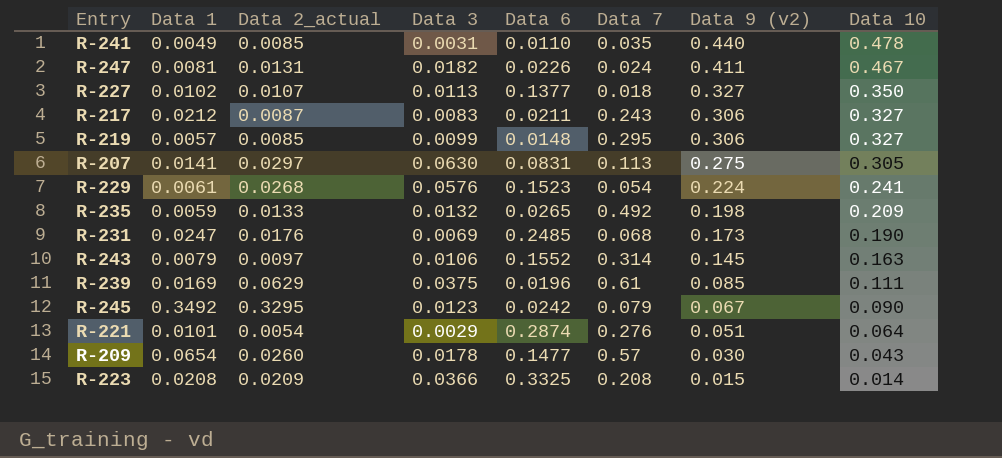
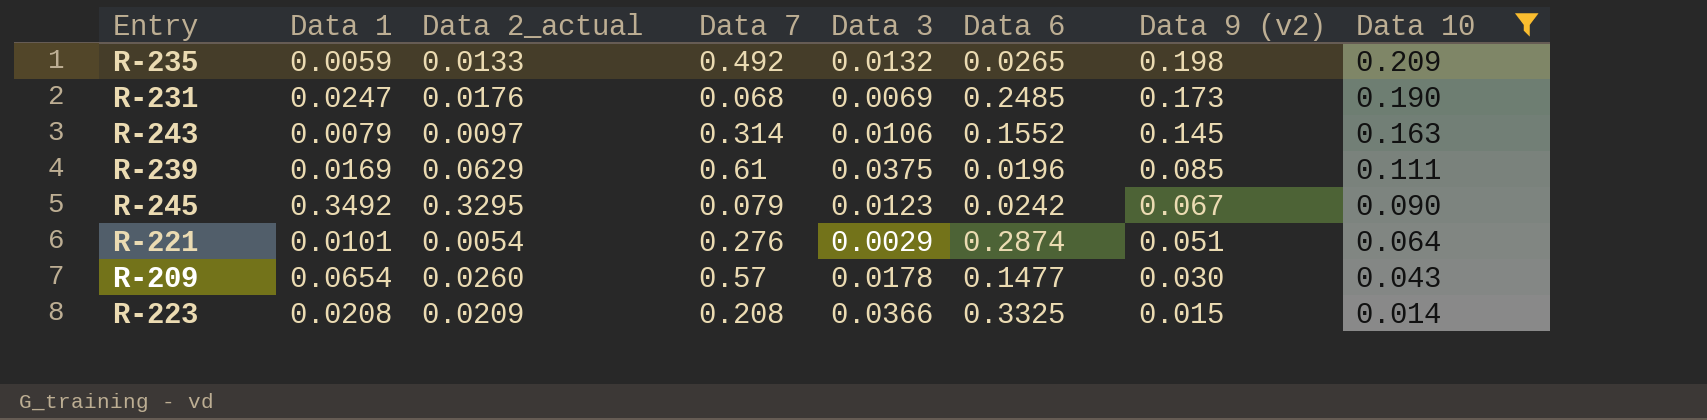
filter: none -> Data 10 <= 0.209
column Data 7 | position: 6 -> 4

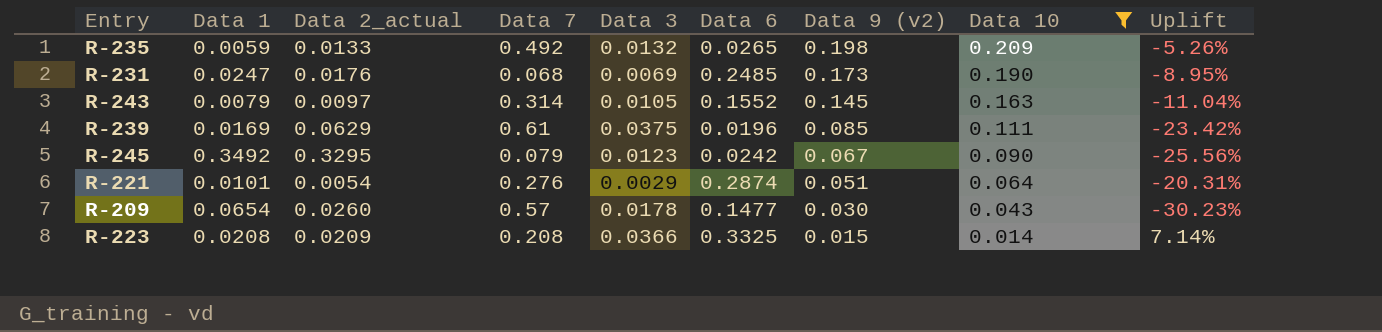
column Uplift | formula: none -> ([Data 9 (v2)] - [Data 10]) / [Data 10]
R-243 | Data 3: 0.0106 -> 0.0105

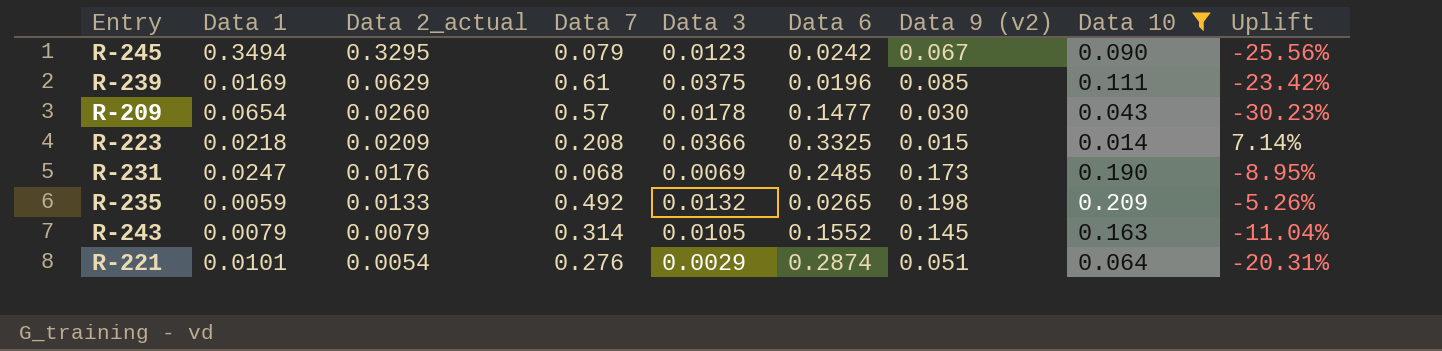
row order: Data 9 (v2) descending -> Data 2_actual descending
R-245 | Data 1: 0.3492 -> 0.3494
R-223 | Data 1: 0.0208 -> 0.0218
R-243 | Data 2_actual: 0.0097 -> 0.0079

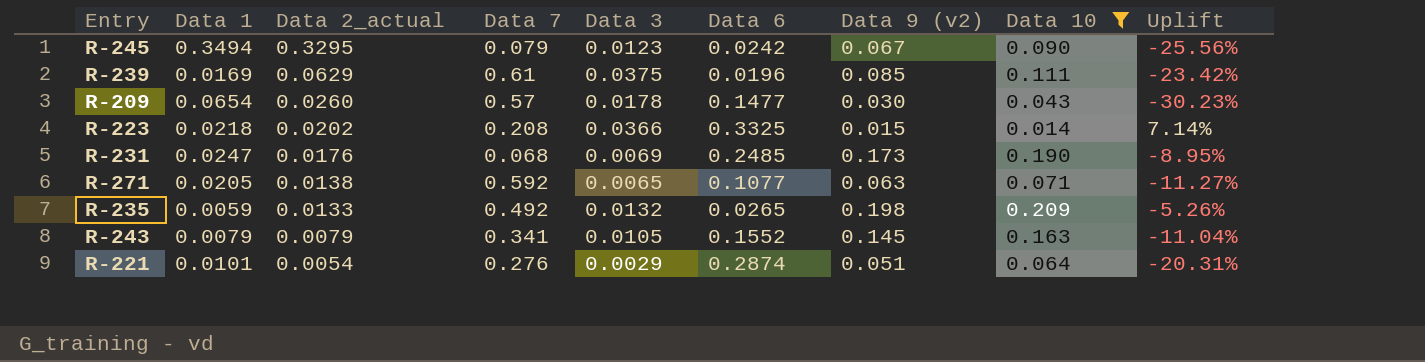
R-223 | Data 2_actual: 0.0209 -> 0.0202
row R-271: none -> 0.0205 | 0.0138 | 0.592 | 0.0065 | 0.1077 | 0.063 | 0.071 | -11.27%
R-243 | Data 7: 0.314 -> 0.341

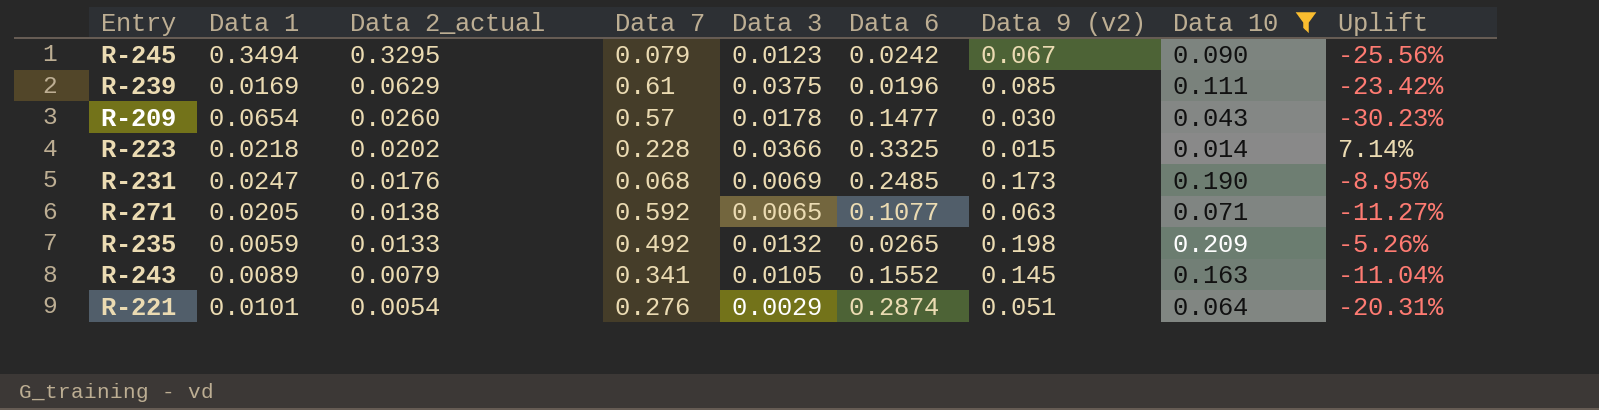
R-223 | Data 7: 0.208 -> 0.228
R-243 | Data 1: 0.0079 -> 0.0089

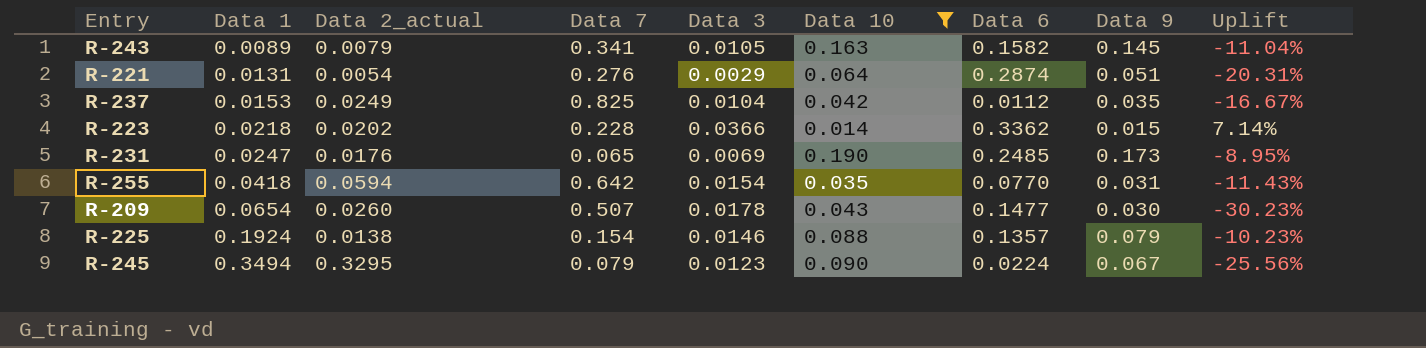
row order: Data 2_actual descending -> Data 1 ascending
column Data 10 | position: 8 -> 6
column name: Data 9 (v2) -> Data 9
row R-239: 0.0169 | 0.0629 | 0.61 | 0.0375 | 0.0196 | 0.085 | 0.111 | -23.42% -> none
row R-271: 0.0205 | 0.0138 | 0.592 | 0.0065 | 0.1077 | 0.063 | 0.071 | -11.27% -> none
row R-235: 0.0059 | 0.0133 | 0.492 | 0.0132 | 0.0265 | 0.198 | 0.209 | -5.26% -> none
R-243 | Data 6: 0.1552 -> 0.1582
R-221 | Data 1: 0.0101 -> 0.0131
row R-237: none -> 0.0153 | 0.0249 | 0.825 | 0.0104 | 0.042 | 0.0112 | 0.035 | -16.67%
R-223 | Data 6: 0.3325 -> 0.3362
R-231 | Data 7: 0.068 -> 0.065
row R-255: none -> 0.0418 | 0.0594 | 0.642 | 0.0154 | 0.035 | 0.0770 | 0.031 | -11.43%
R-209 | Data 7: 0.57 -> 0.507
row R-225: none -> 0.1924 | 0.0138 | 0.154 | 0.0146 | 0.088 | 0.1357 | 0.079 | -10.23%
R-245 | Data 6: 0.0242 -> 0.0224

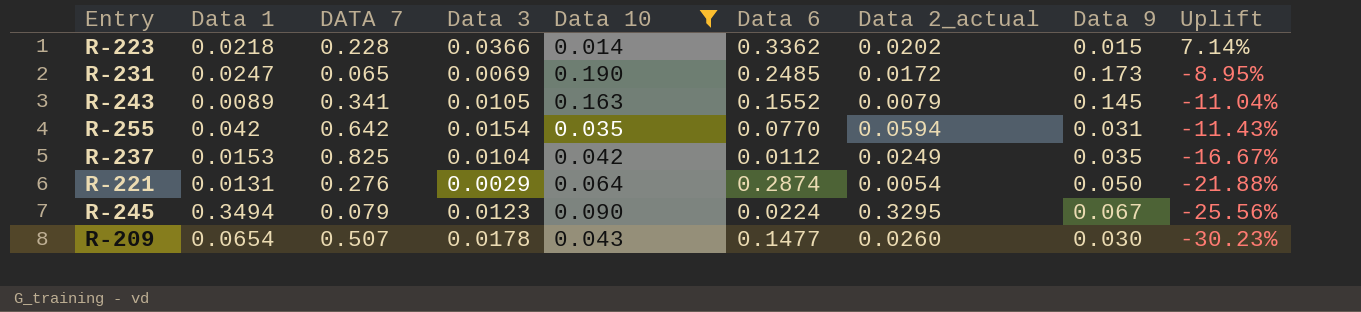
row order: Data 1 ascending -> Uplift descending
column name: Data 7 -> DATA 7
column Data 2_actual | position: 3 -> 7
row R-225: 0.1924 | 0.0138 | 0.154 | 0.0146 | 0.088 | 0.1357 | 0.079 | -10.23% -> none
R-231 | Data 2_actual: 0.0176 -> 0.0172
R-243 | Data 6: 0.1582 -> 0.1552
R-255 | Data 1: 0.0418 -> 0.042
R-221 | Data 9: 0.051 -> 0.050
R-221 | Uplift: -20.31% -> -21.88%

